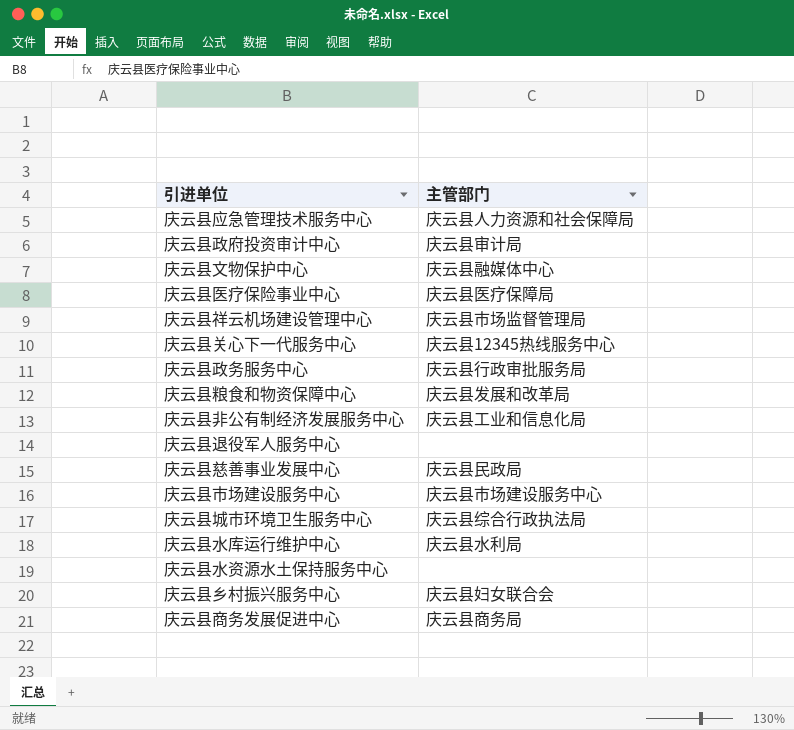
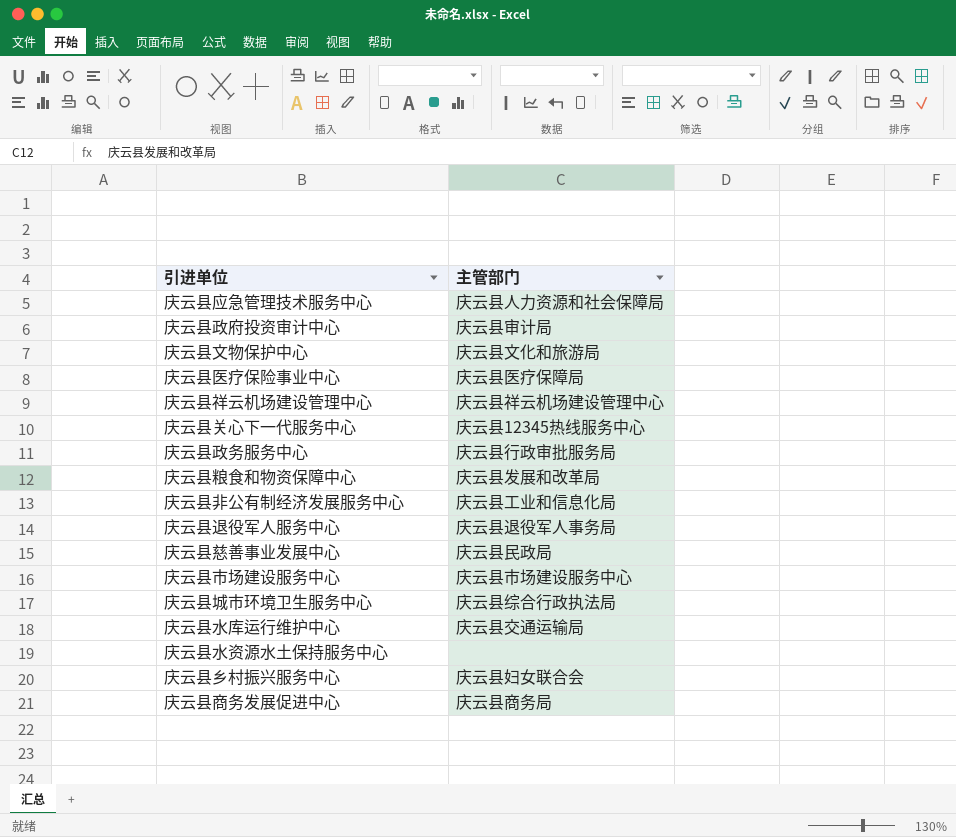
庆云县文物保护中心 | 主管部门: 庆云县融媒体中心 -> 庆云县文化和旅游局
庆云县祥云机场建设管理中心 | 主管部门: 庆云县市场监督管理局 -> 庆云县祥云机场建设管理中心
庆云县退役军人服务中心 | 主管部门: none -> 庆云县退役军人事务局
庆云县水库运行维护中心 | 主管部门: 庆云县水利局 -> 庆云县交通运输局

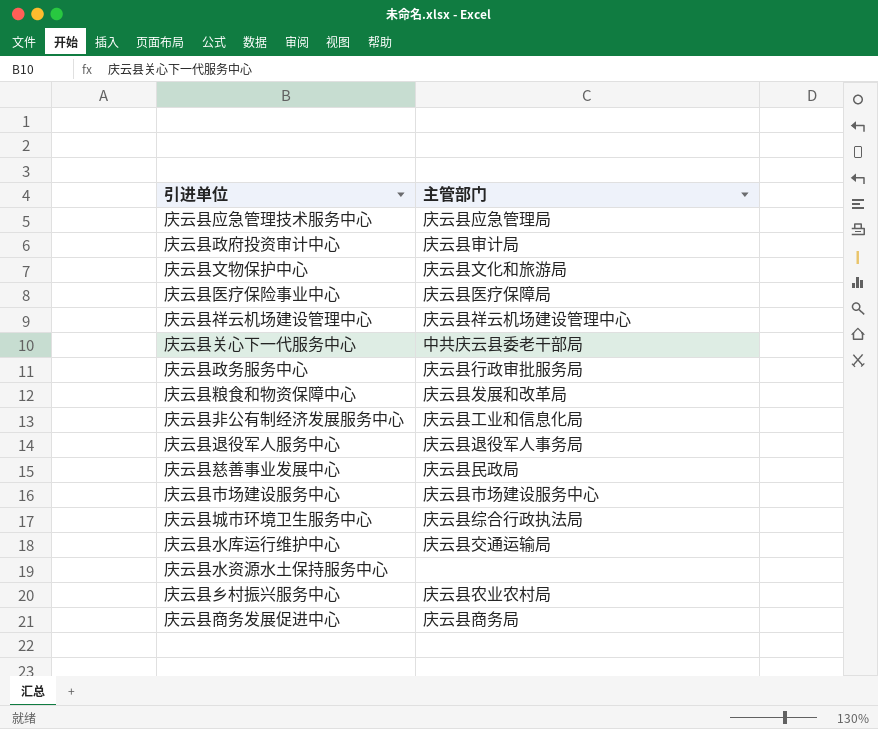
庆云县应急管理技术服务中心 | 主管部门: 庆云县人力资源和社会保障局 -> 庆云县应急管理局
庆云县关心下一代服务中心 | 主管部门: 庆云县12345热线服务中心 -> 中共庆云县委老干部局
庆云县乡村振兴服务中心 | 主管部门: 庆云县妇女联合会 -> 庆云县农业农村局

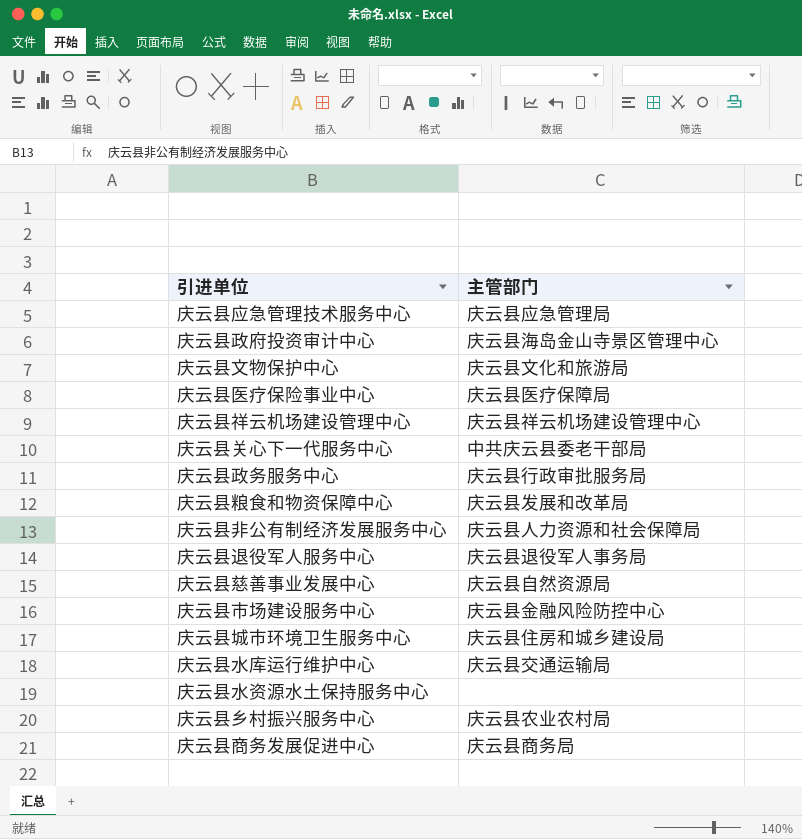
庆云县政府投资审计中心 | 主管部门: 庆云县审计局 -> 庆云县海岛金山寺景区管理中心
庆云县非公有制经济发展服务中心 | 主管部门: 庆云县工业和信息化局 -> 庆云县人力资源和社会保障局
庆云县慈善事业发展中心 | 主管部门: 庆云县民政局 -> 庆云县自然资源局
庆云县市场建设服务中心 | 主管部门: 庆云县市场建设服务中心 -> 庆云县金融风险防控中心
庆云县城市环境卫生服务中心 | 主管部门: 庆云县综合行政执法局 -> 庆云县住房和城乡建设局

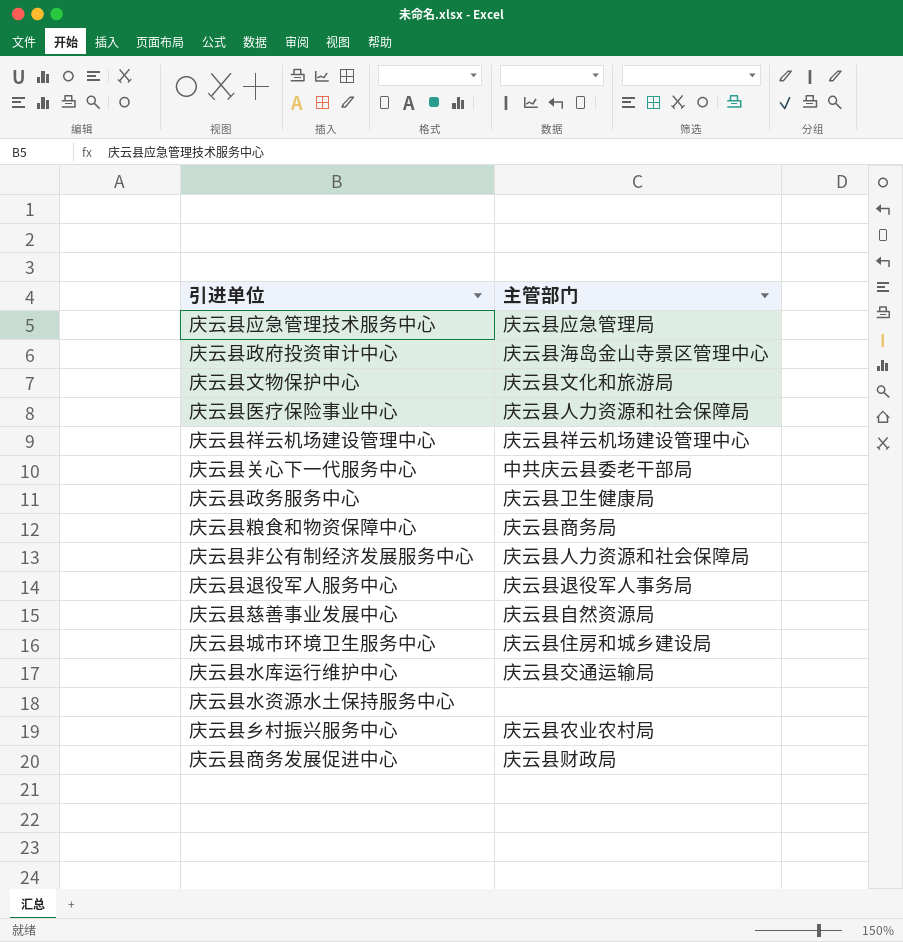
row 庆云县市场建设服务中心: 庆云县金融风险防控中心 -> none
庆云县医疗保险事业中心 | 主管部门: 庆云县医疗保障局 -> 庆云县人力资源和社会保障局
庆云县政务服务中心 | 主管部门: 庆云县行政审批服务局 -> 庆云县卫生健康局
庆云县粮食和物资保障中心 | 主管部门: 庆云县发展和改革局 -> 庆云县商务局
庆云县商务发展促进中心 | 主管部门: 庆云县商务局 -> 庆云县财政局

